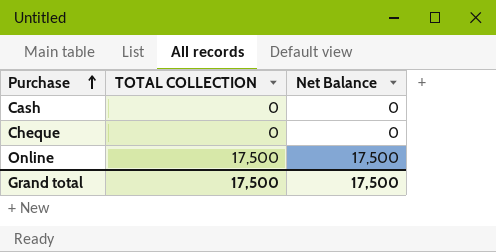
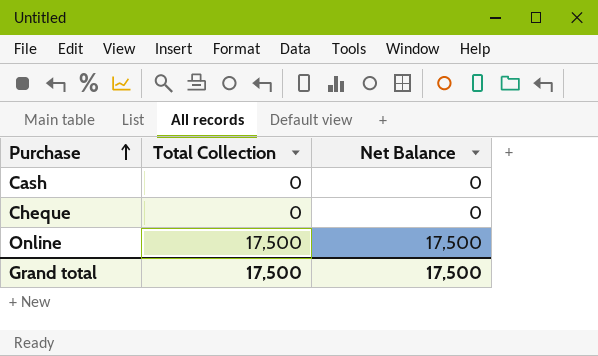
column name: TOTAL COLLECTION -> Total Collection

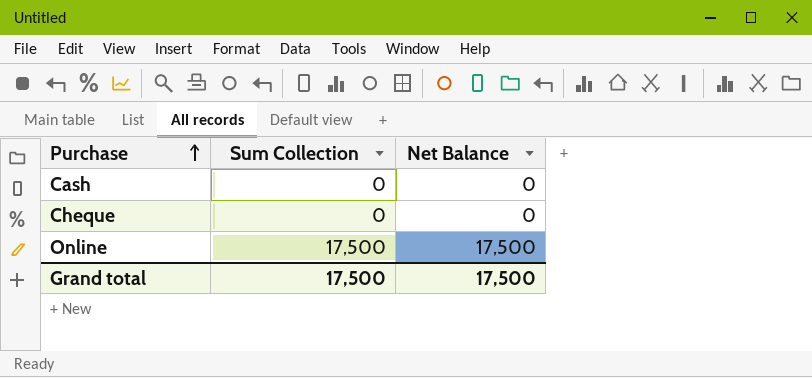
column name: Total Collection -> Sum Collection

